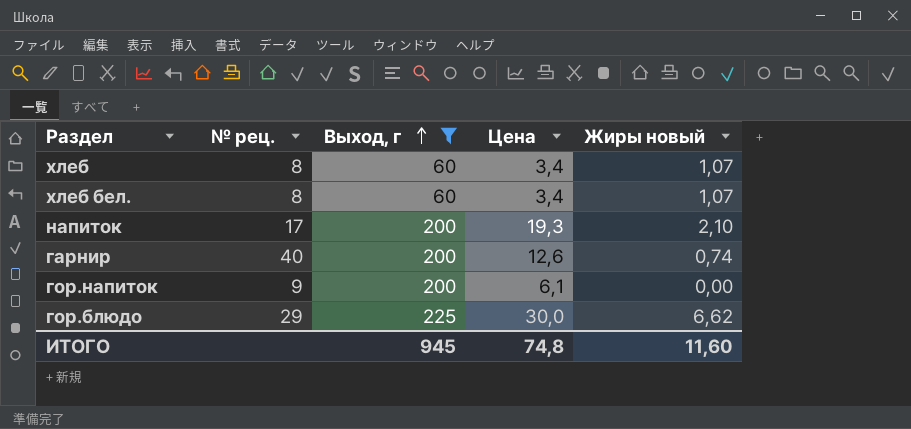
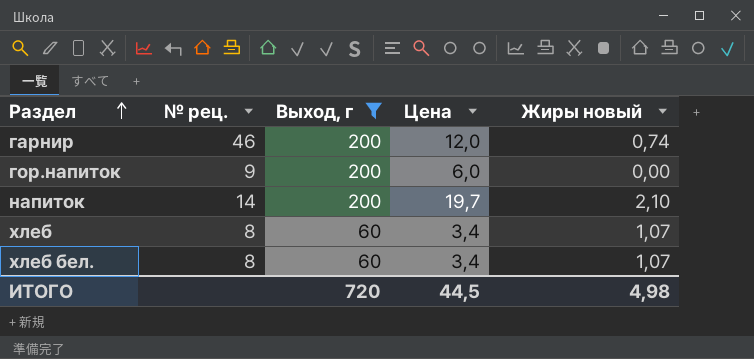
row order: Выход, г ascending -> Раздел ascending
row гор.блюдо: 29 | 225 | 30,0 | 6,62 -> none
гарнир | № рец.: 40 -> 46
гарнир | Цена: 12,6 -> 12,0
гор.напиток | Цена: 6,1 -> 6,0
напиток | № рец.: 17 -> 14
напиток | Цена: 19,3 -> 19,7
ИТОГО | Выход, г: 945 -> 720
ИТОГО | Цена: 74,8 -> 44,5
ИТОГО | Жиры новый: 11,60 -> 4,98

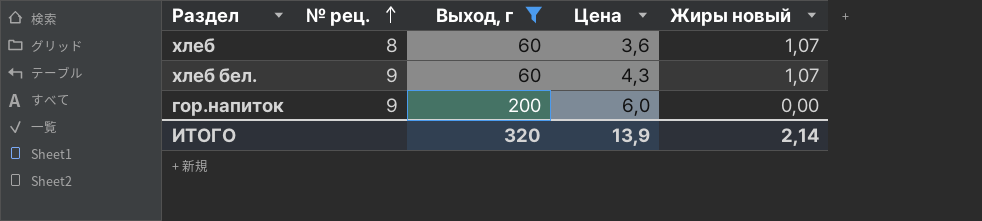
row order: Раздел ascending -> № рец. ascending
row гарнир: 46 | 200 | 12,0 | 0,74 -> none
row напиток: 14 | 200 | 19,7 | 2,10 -> none
хлеб | Цена: 3,4 -> 3,6
хлеб бел. | № рец.: 8 -> 9
хлеб бел. | Цена: 3,4 -> 4,3
ИТОГО | Выход, г: 720 -> 320
ИТОГО | Цена: 44,5 -> 13,9
ИТОГО | Жиры новый: 4,98 -> 2,14

